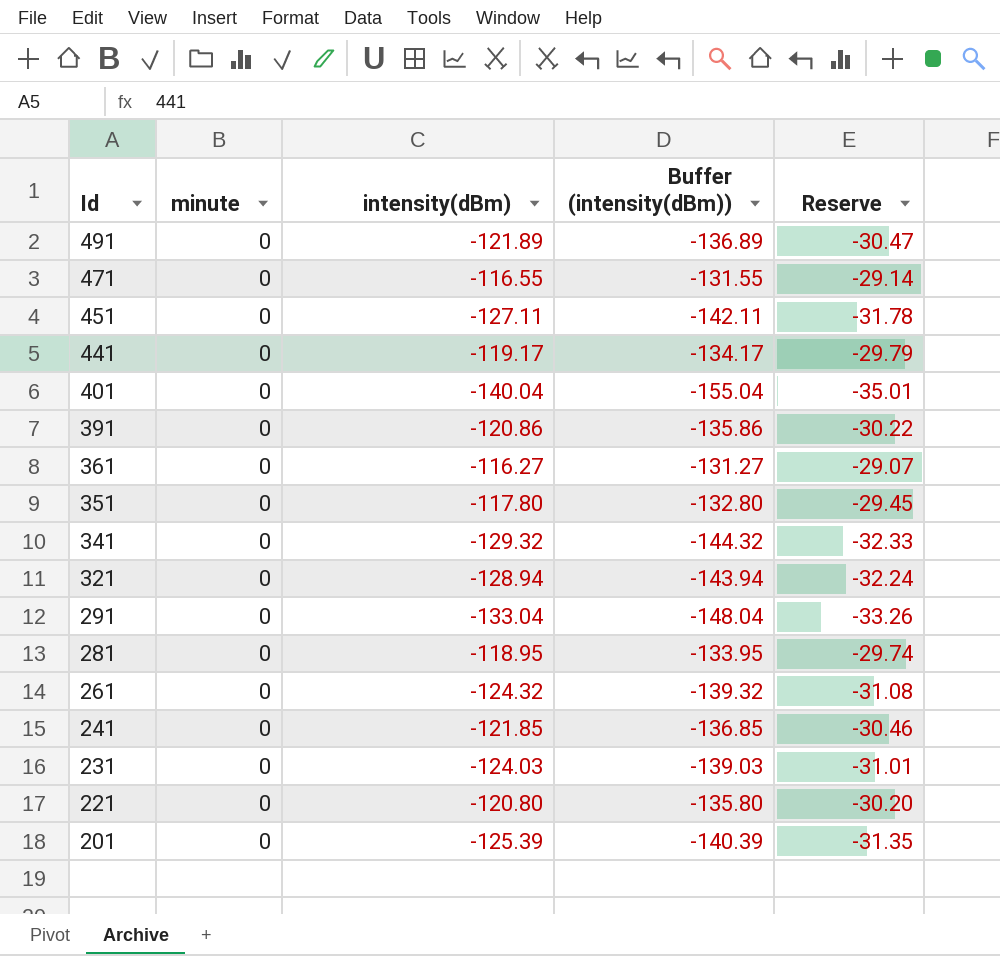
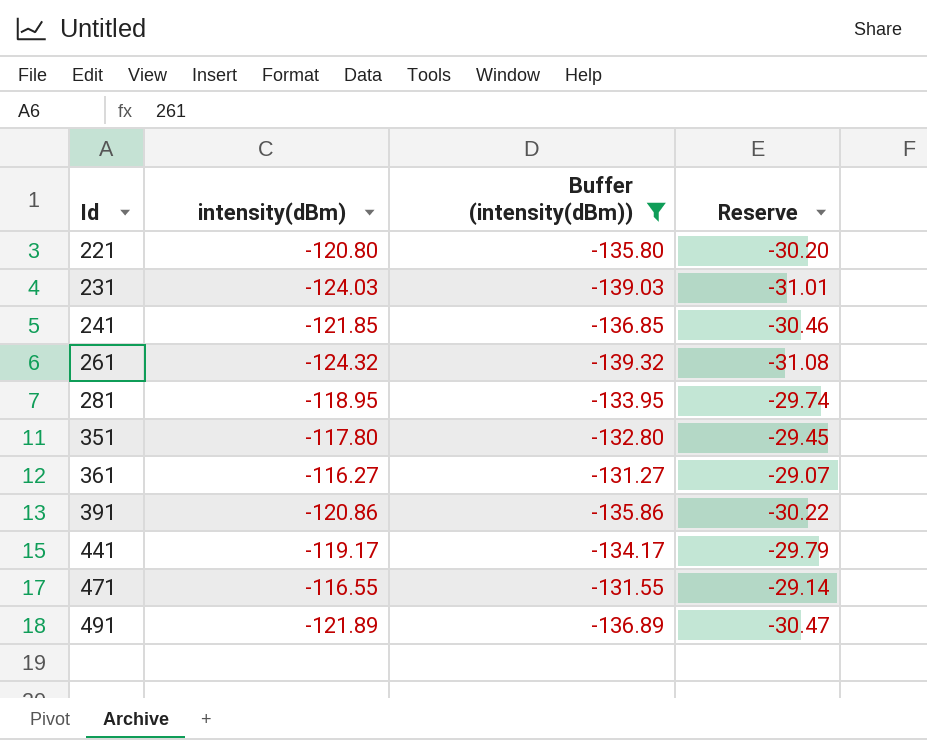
filter: none -> Buffer (intensity(dBm)) >= -139.32
row order: Id descending -> Id ascending
column minute | position: 2 -> none

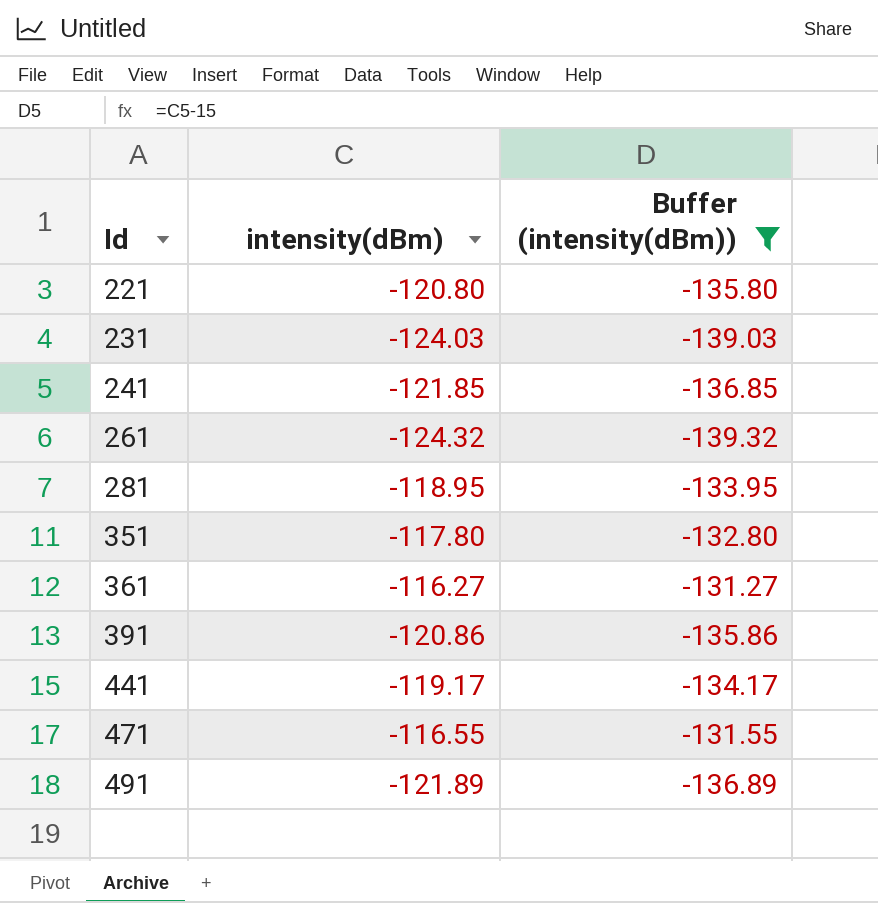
column Reserve | formula: [intensity(dBm)] * 0.25 -> none

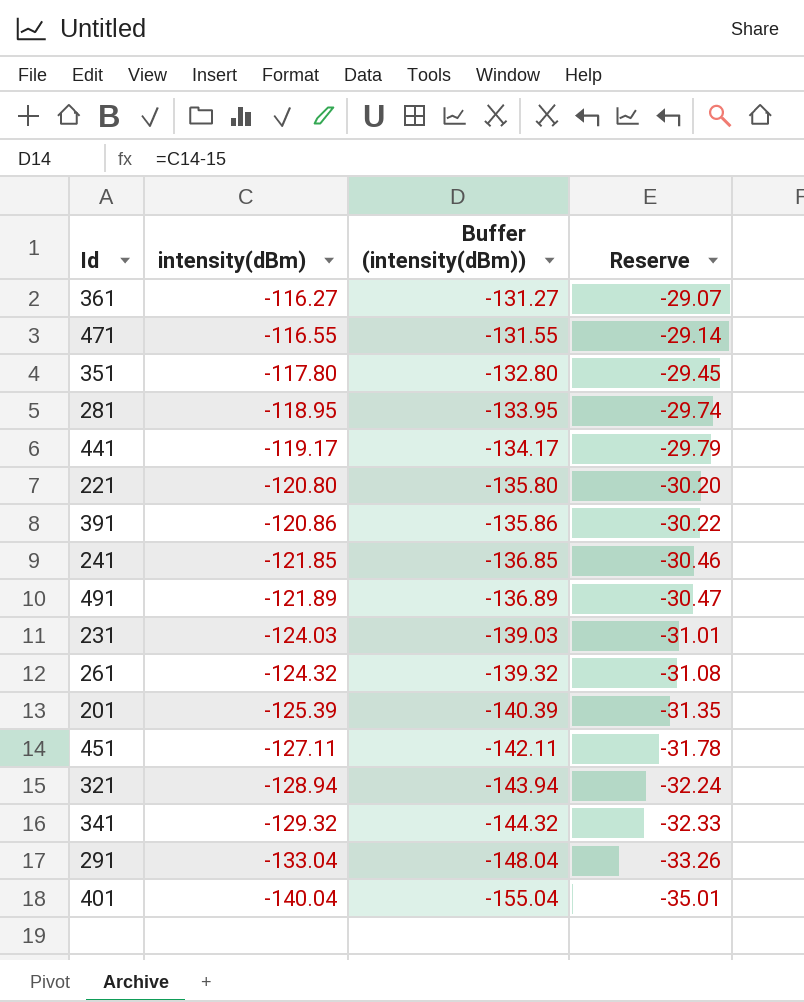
filter: Buffer (intensity(dBm)) >= -139.32 -> none
row order: Id ascending -> intensity(dBm) descending
column Reserve | formula: none -> [intensity(dBm)] * 0.25

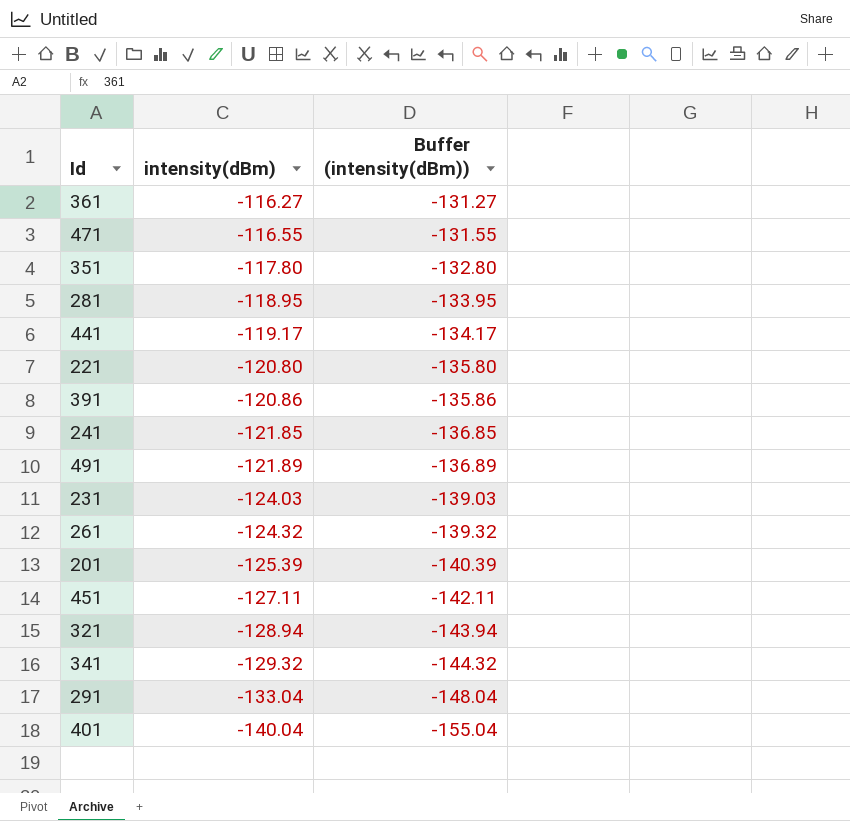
column Reserve | formula: [intensity(dBm)] * 0.25 -> none

